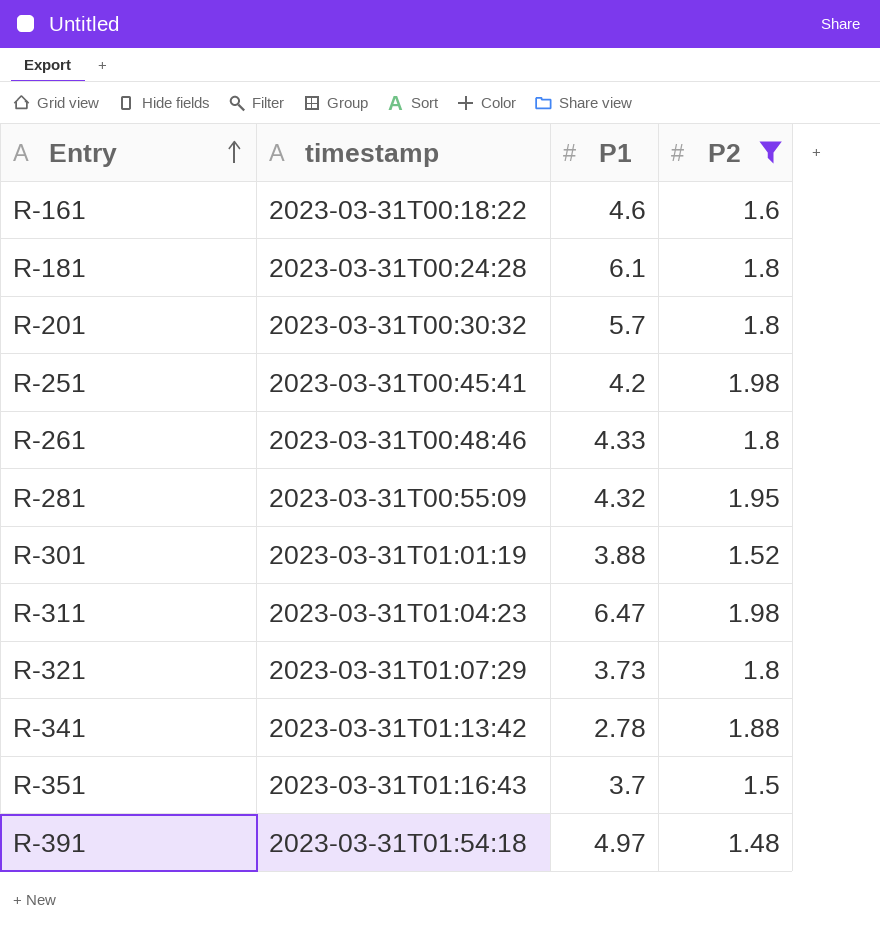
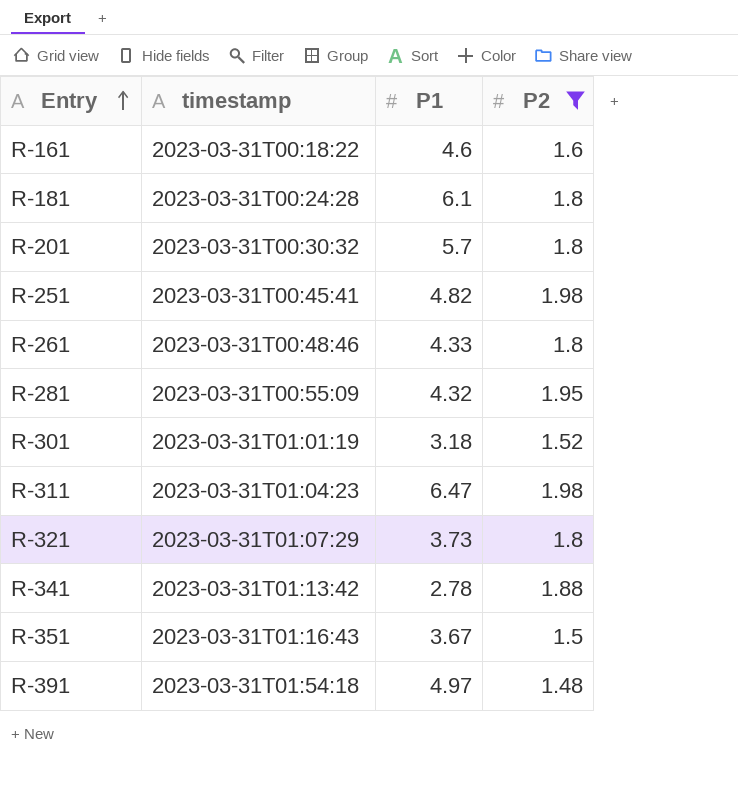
R-251 | P1: 4.2 -> 4.82
R-301 | P1: 3.88 -> 3.18
R-351 | P1: 3.7 -> 3.67

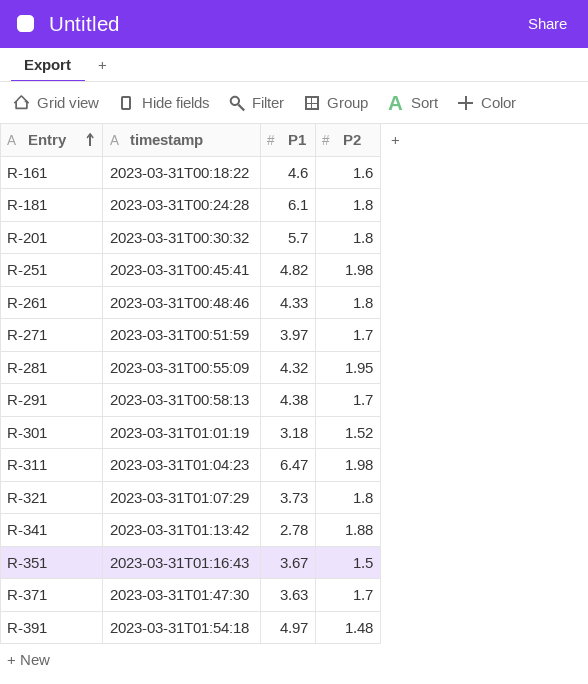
filter: P2 != 1.7 -> none

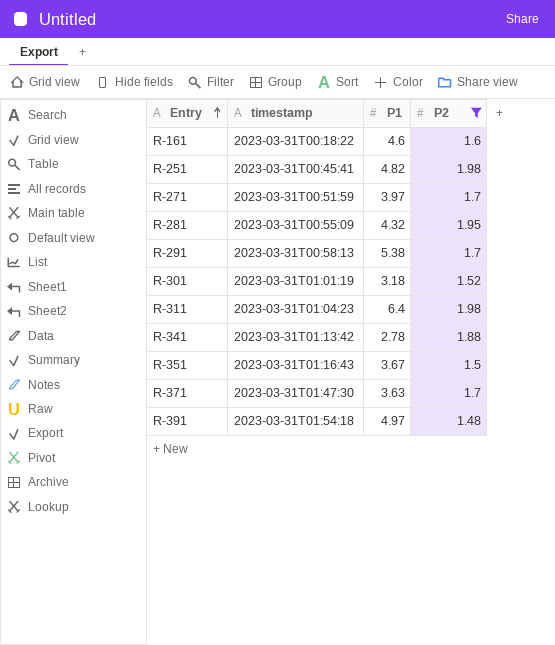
filter: none -> P2 != 1.8
R-291 | P1: 4.38 -> 5.38
R-311 | P1: 6.47 -> 6.4

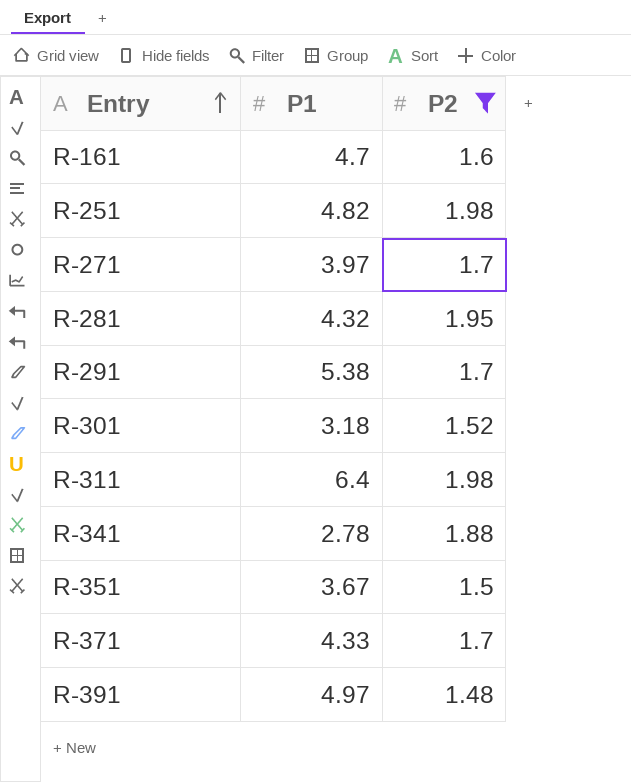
column timestamp | position: 2 -> none
R-161 | P1: 4.6 -> 4.7
R-371 | P1: 3.63 -> 4.33

